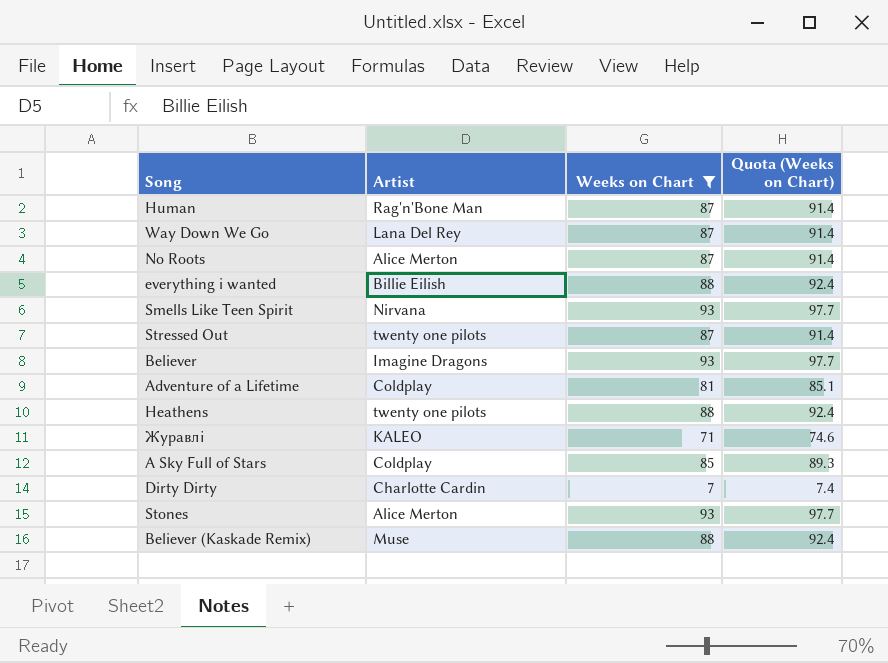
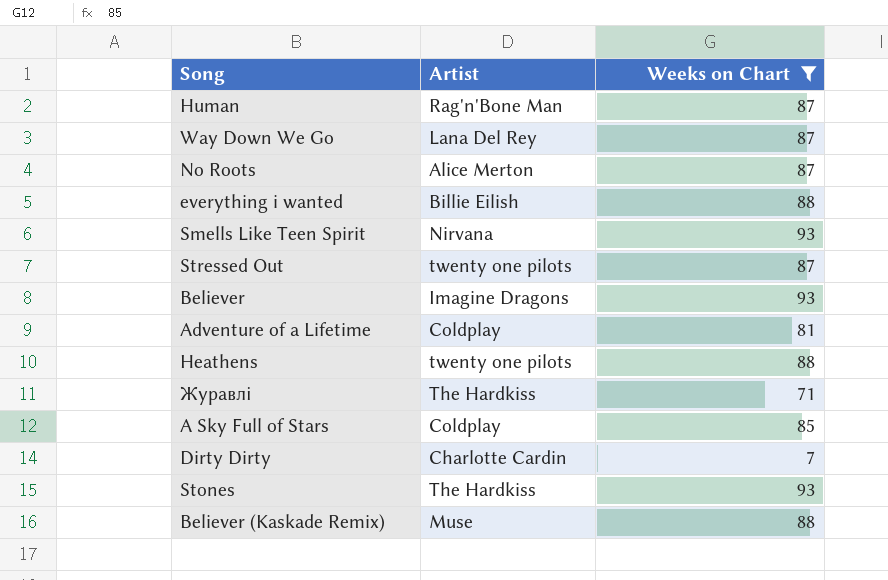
column Quota (Weeks on Chart) | formula: [Weeks on Chart] * 1.05 -> none
Журавлі | Artist: KALEO -> The Hardkiss
Stones | Artist: Alice Merton -> The Hardkiss

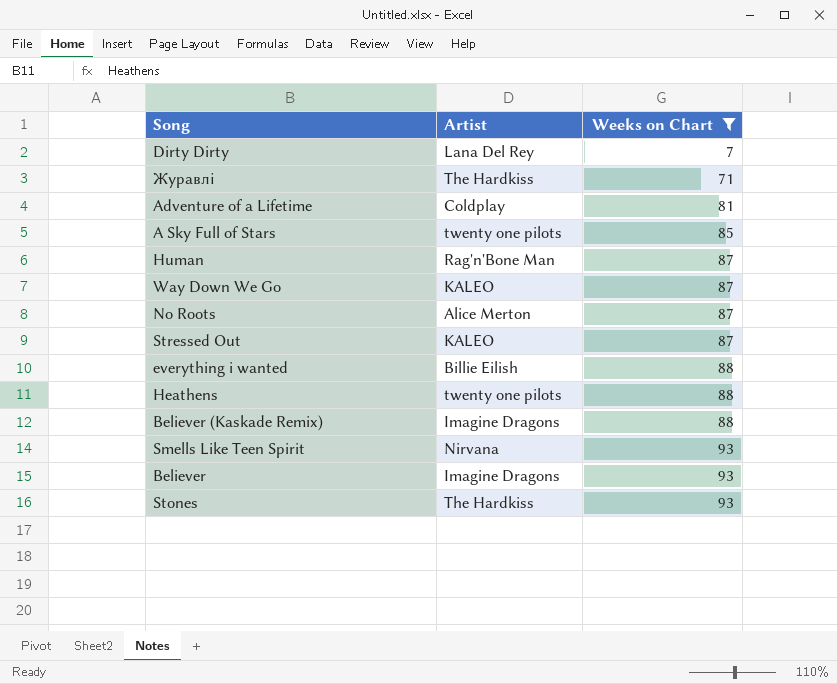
row order: none -> Weeks on Chart ascending
Dirty Dirty | Artist: Charlotte Cardin -> Lana Del Rey
A Sky Full of Stars | Artist: Coldplay -> twenty one pilots
Way Down We Go | Artist: Lana Del Rey -> KALEO
Stressed Out | Artist: twenty one pilots -> KALEO
Believer (Kaskade Remix) | Artist: Muse -> Imagine Dragons

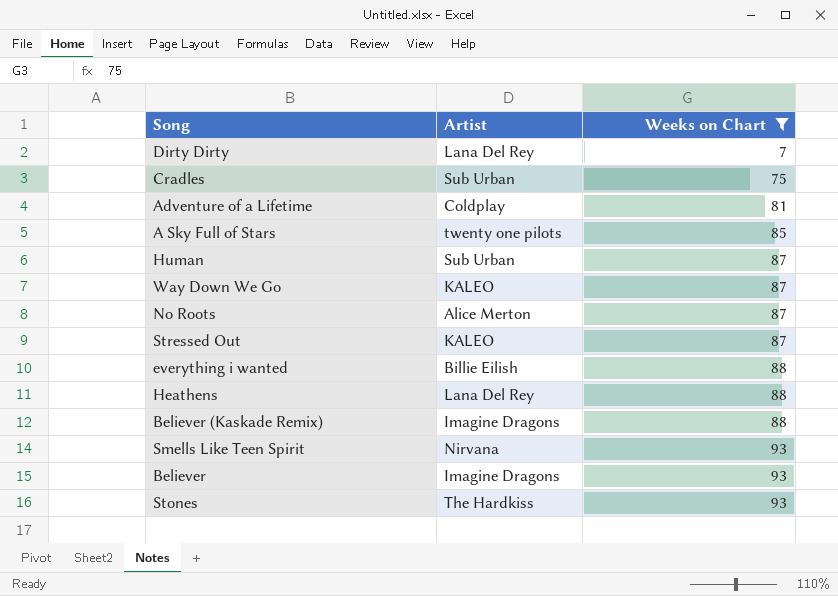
row Журавлі: The Hardkiss | 71 -> none
row Cradles: none -> Sub Urban | 75
Human | Artist: Rag'n'Bone Man -> Sub Urban
Heathens | Artist: twenty one pilots -> Lana Del Rey

